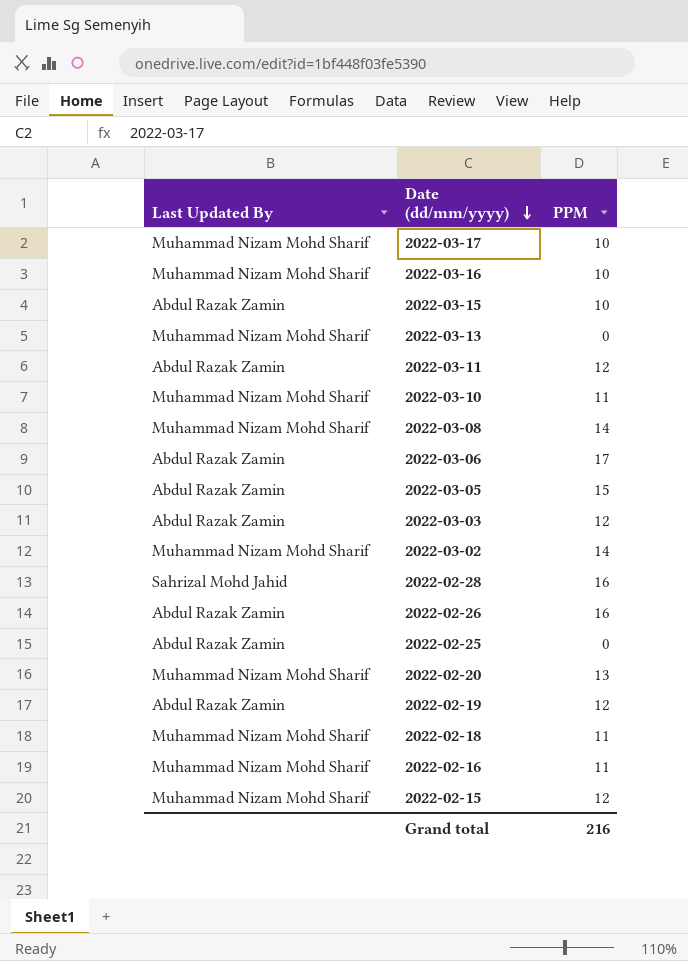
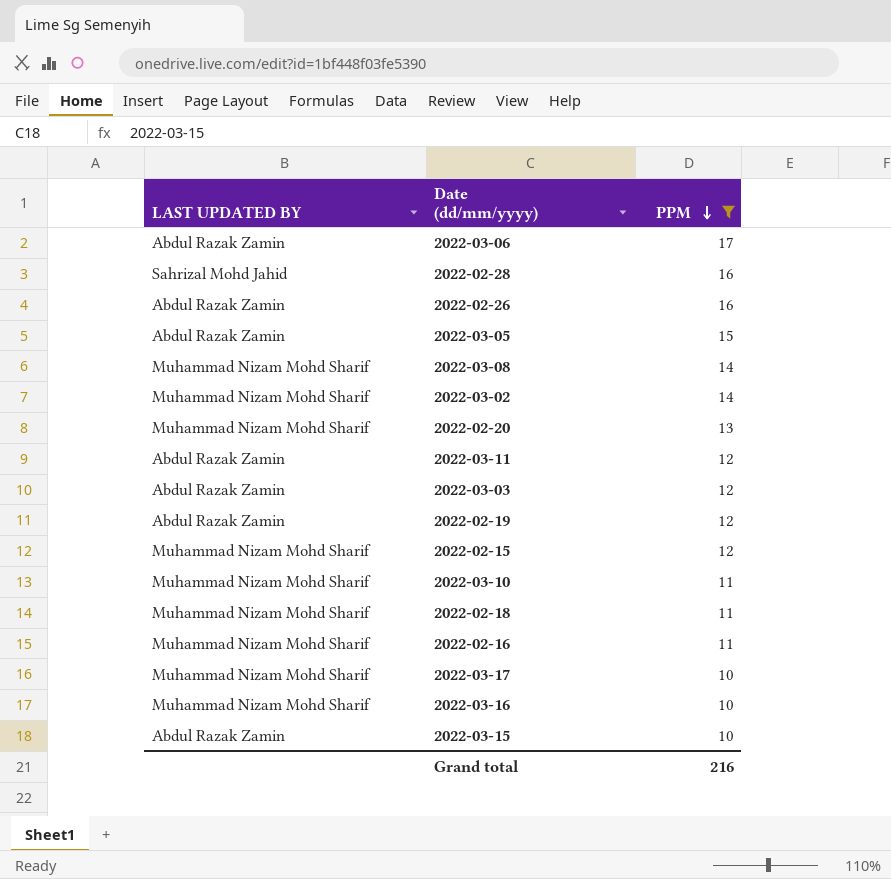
filter: none -> PPM != 0
row order: Date (dd/mm/yyyy) descending -> PPM descending
column name: Last Updated By -> LAST UPDATED BY

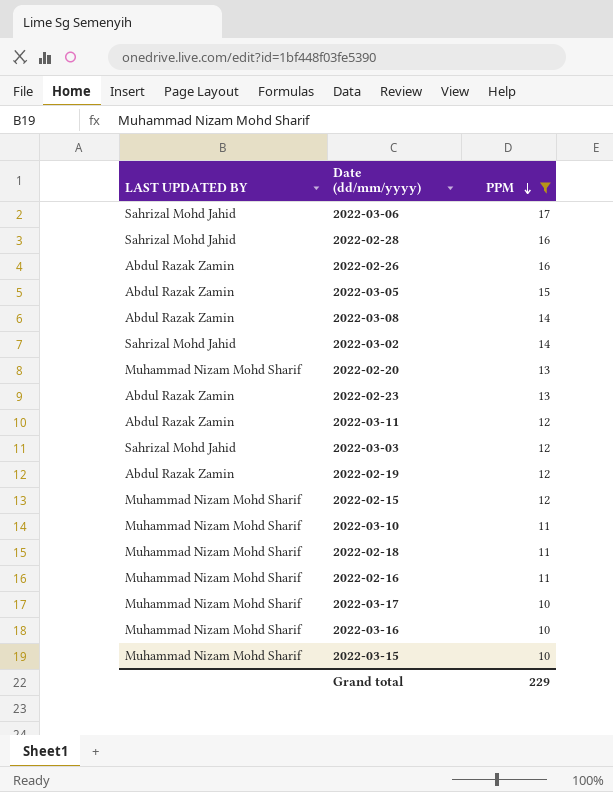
2022-03-06 | LAST UPDATED BY: Abdul Razak Zamin -> Sahrizal Mohd Jahid
2022-03-08 | LAST UPDATED BY: Muhammad Nizam Mohd Sharif -> Abdul Razak Zamin
2022-03-02 | LAST UPDATED BY: Muhammad Nizam Mohd Sharif -> Sahrizal Mohd Jahid
row 2022-02-23: none -> Abdul Razak Zamin | 13
2022-03-03 | LAST UPDATED BY: Abdul Razak Zamin -> Sahrizal Mohd Jahid
2022-03-15 | LAST UPDATED BY: Abdul Razak Zamin -> Muhammad Nizam Mohd Sharif
Grand total | PPM: 216 -> 229

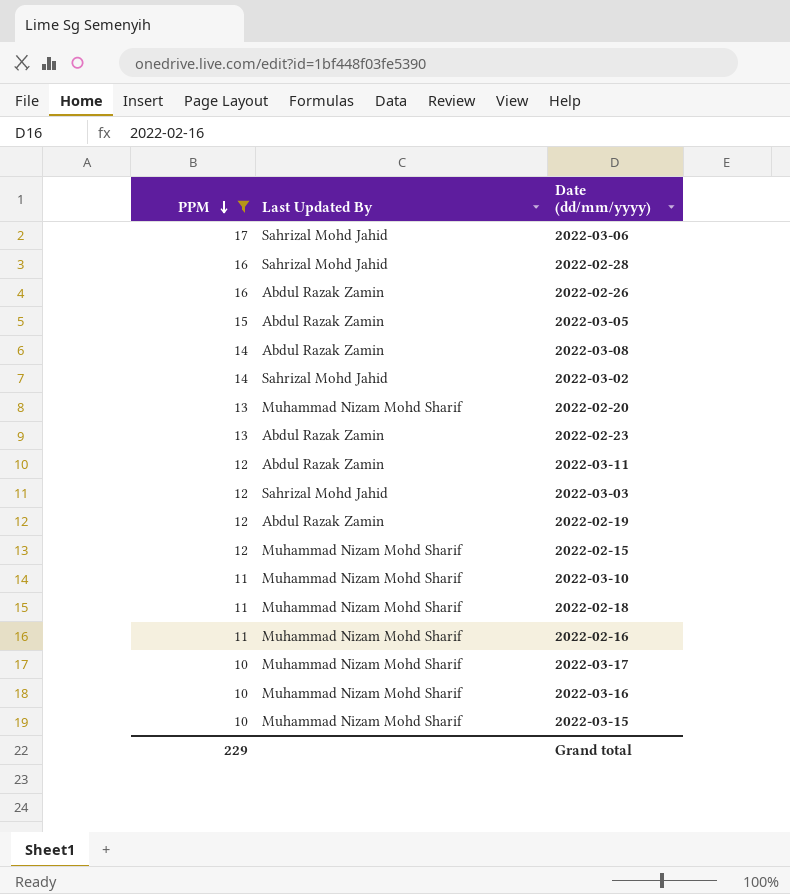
column PPM | position: 3 -> 1
column name: LAST UPDATED BY -> Last Updated By

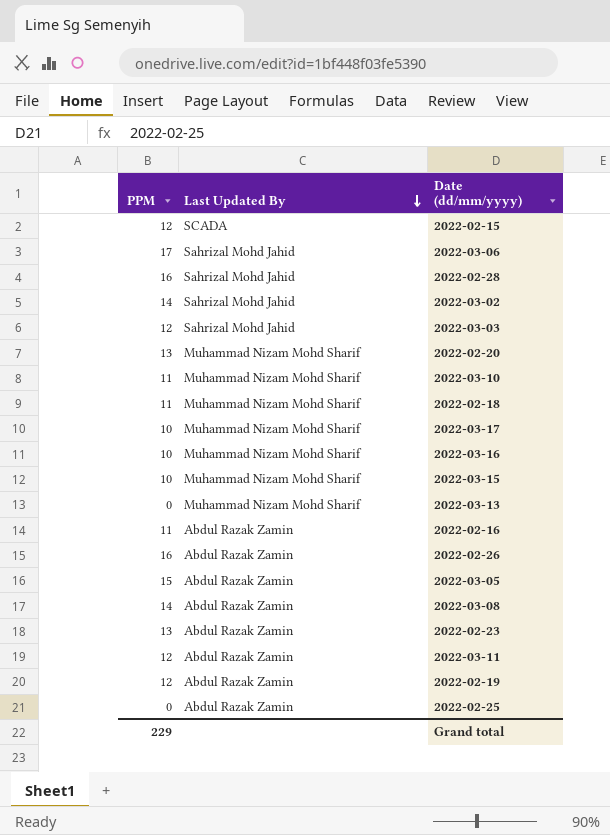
filter: PPM != 0 -> none
row order: PPM descending -> Last Updated By descending
2022-02-15 | Last Updated By: Muhammad Nizam Mohd Sharif -> SCADA
2022-02-16 | Last Updated By: Muhammad Nizam Mohd Sharif -> Abdul Razak Zamin

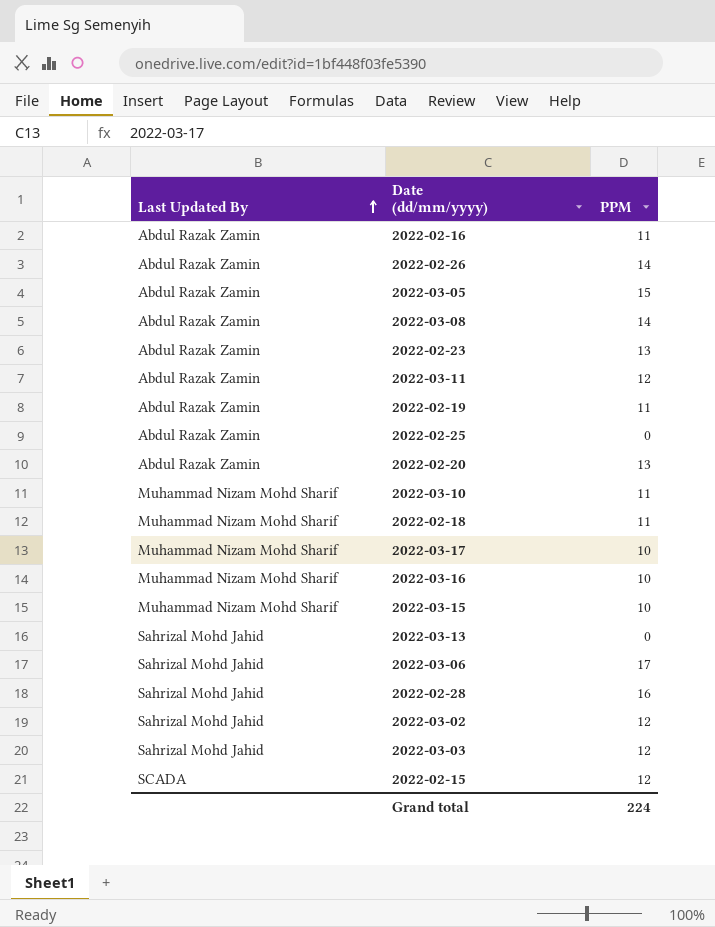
row order: Last Updated By descending -> Last Updated By ascending
column PPM | position: 1 -> 3
2022-02-26 | PPM: 16 -> 14
2022-02-19 | PPM: 12 -> 11
2022-02-20 | Last Updated By: Muhammad Nizam Mohd Sharif -> Abdul Razak Zamin
2022-03-13 | Last Updated By: Muhammad Nizam Mohd Sharif -> Sahrizal Mohd Jahid
2022-03-02 | PPM: 14 -> 12
Grand total | PPM: 229 -> 224

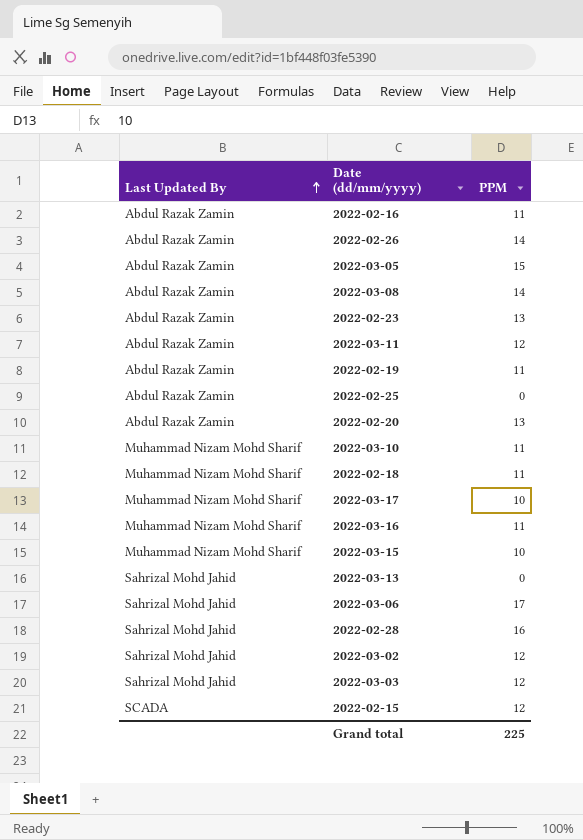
2022-03-16 | PPM: 10 -> 11
Grand total | PPM: 224 -> 225

